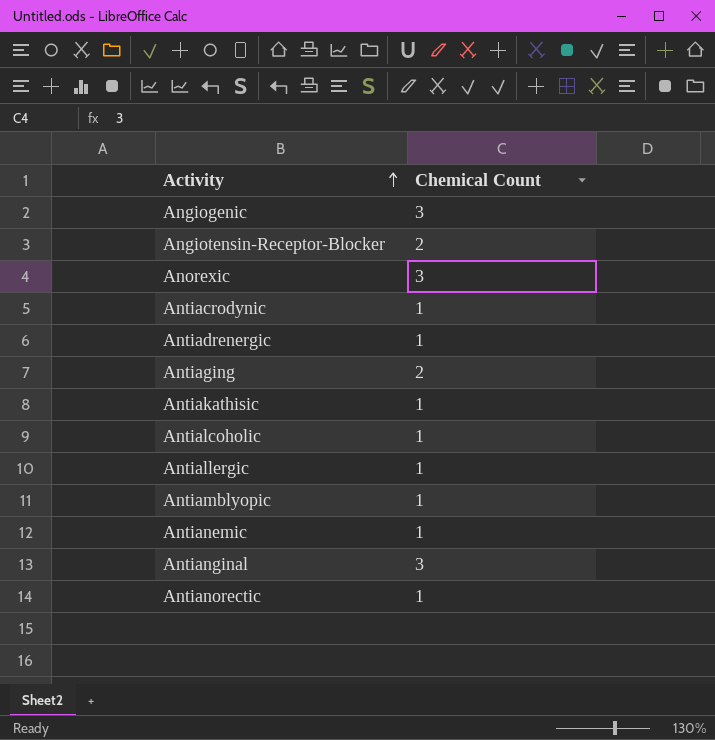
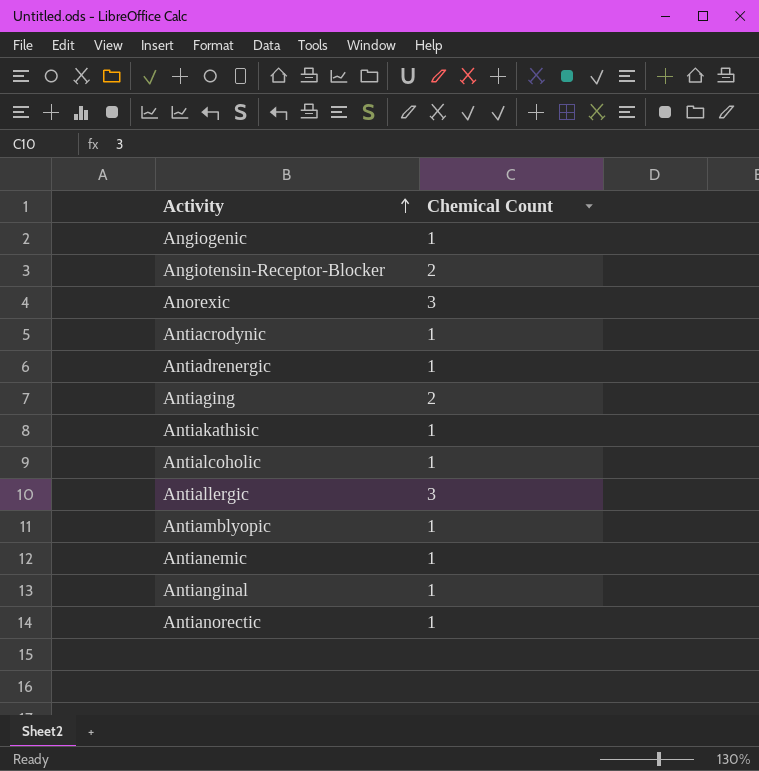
Angiogenic | Chemical Count: 3 -> 1
Antiallergic | Chemical Count: 1 -> 3
Antianginal | Chemical Count: 3 -> 1

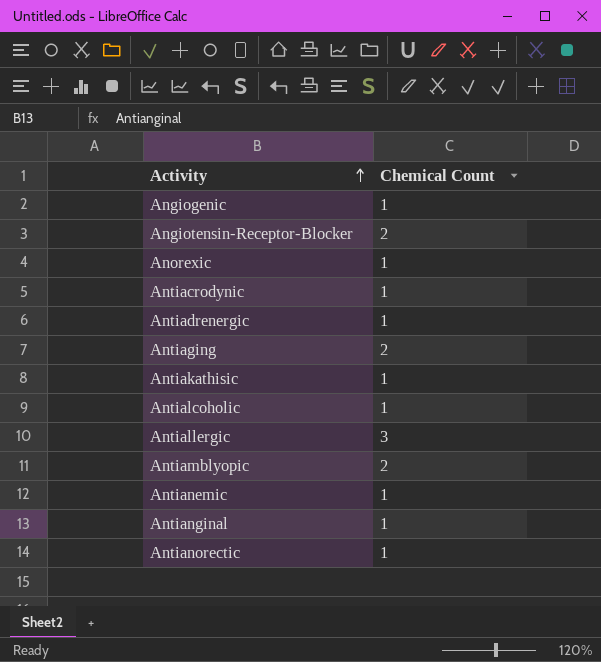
Anorexic | Chemical Count: 3 -> 1
Antiamblyopic | Chemical Count: 1 -> 2

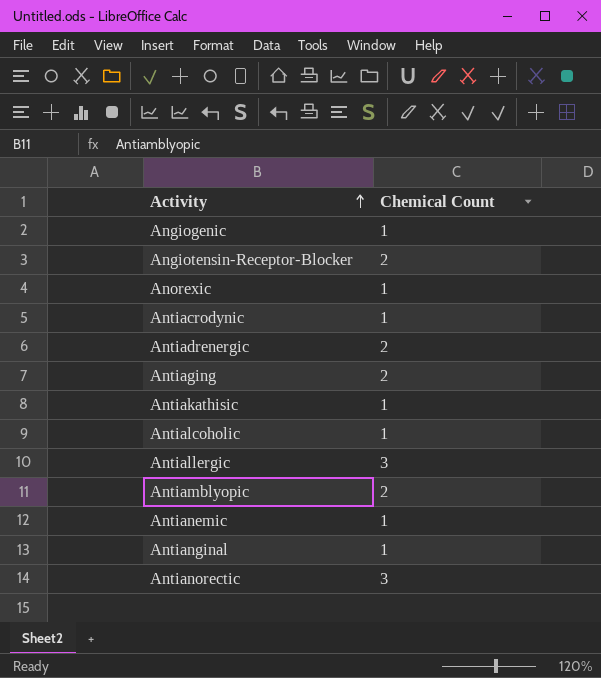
Antiadrenergic | Chemical Count: 1 -> 2
Antianorectic | Chemical Count: 1 -> 3

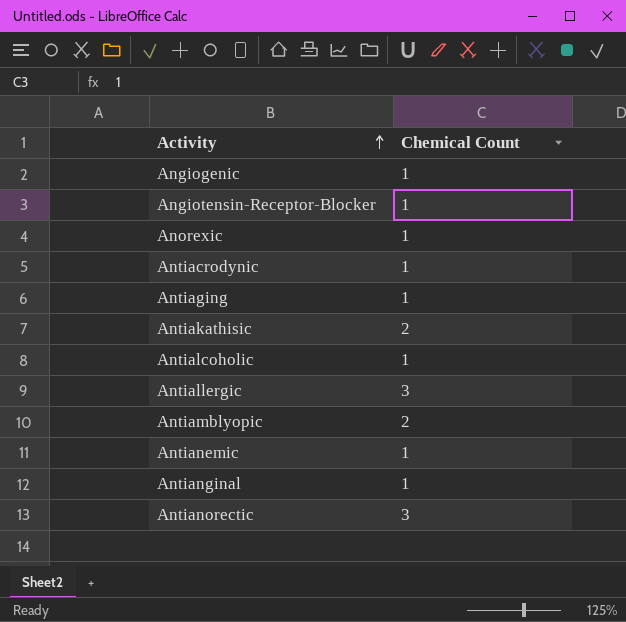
row Antiadrenergic: 2 -> none
Angiotensin-Receptor-Blocker | Chemical Count: 2 -> 1
Antiaging | Chemical Count: 2 -> 1
Antiakathisic | Chemical Count: 1 -> 2

